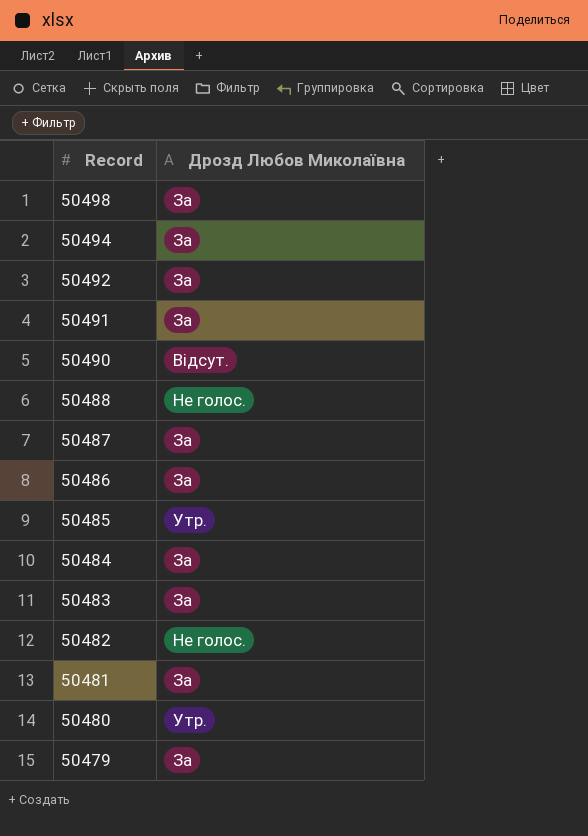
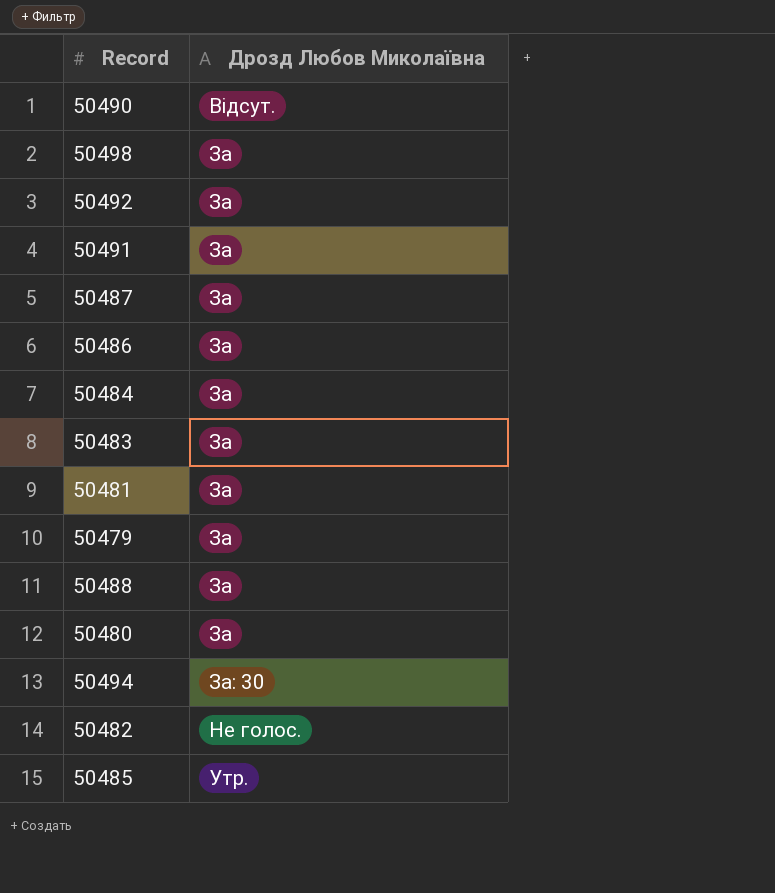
row order: Record descending -> Дрозд Любов Миколаївна ascending
50488 | Дрозд Любов Миколаївна: Не голос. -> За
50480 | Дрозд Любов Миколаївна: Утр. -> За
50494 | Дрозд Любов Миколаївна: За -> За: 30

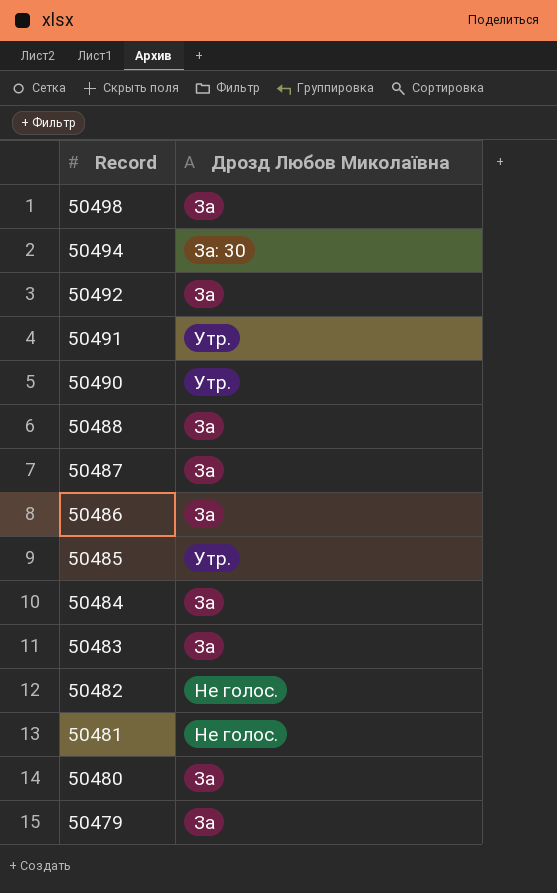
row order: Дрозд Любов Миколаївна ascending -> Record descending
50491 | Дрозд Любов Миколаївна: За -> Утр.
50490 | Дрозд Любов Миколаївна: Відсут. -> Утр.
50481 | Дрозд Любов Миколаївна: За -> Не голос.

